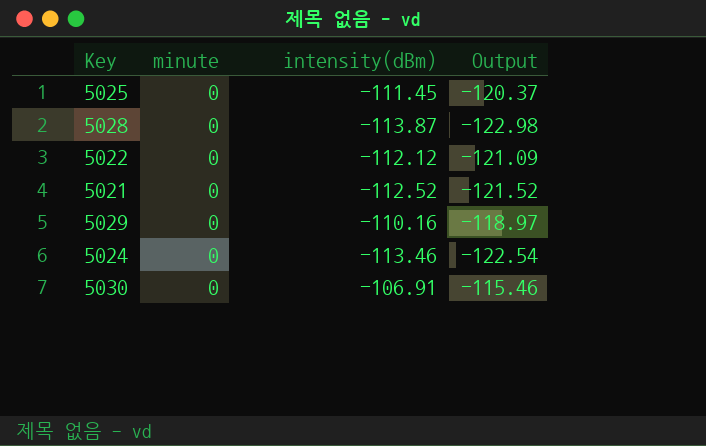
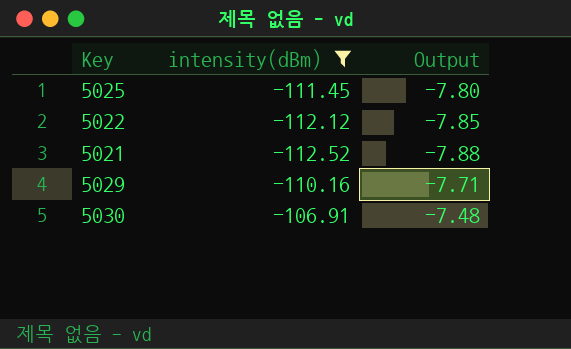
filter: none -> intensity(dBm) >= -112.52
column minute | position: 2 -> none
column Output | formula: [intensity(dBm)] * 1.08 -> [intensity(dBm)] * 0.07

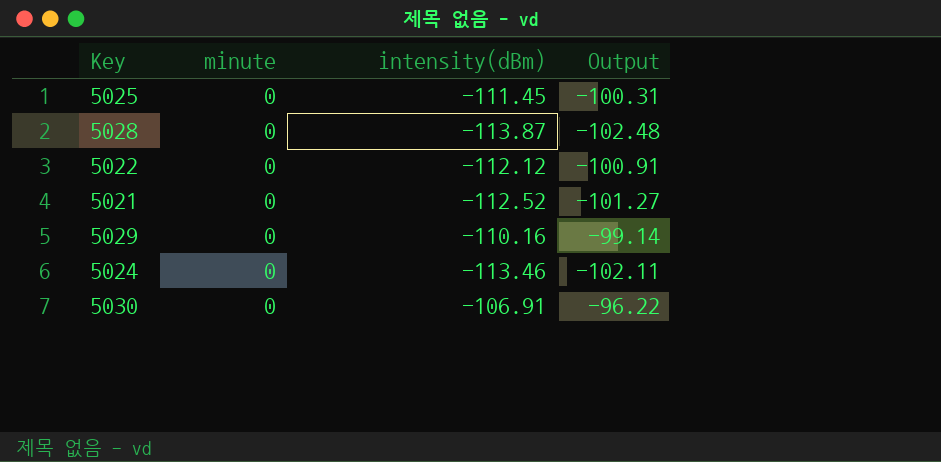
filter: intensity(dBm) >= -112.52 -> none
column minute | position: none -> 2
column Output | formula: [intensity(dBm)] * 0.07 -> [intensity(dBm)] * 0.9

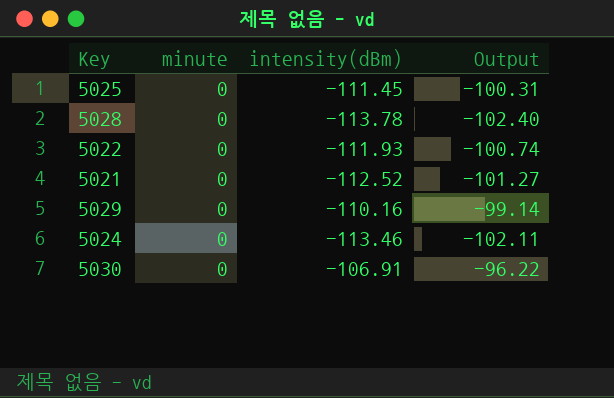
5028 | intensity(dBm): -113.87 -> -113.78
5028 | Output: -102.48 -> -102.40
5022 | intensity(dBm): -112.12 -> -111.93
5022 | Output: -100.91 -> -100.74

